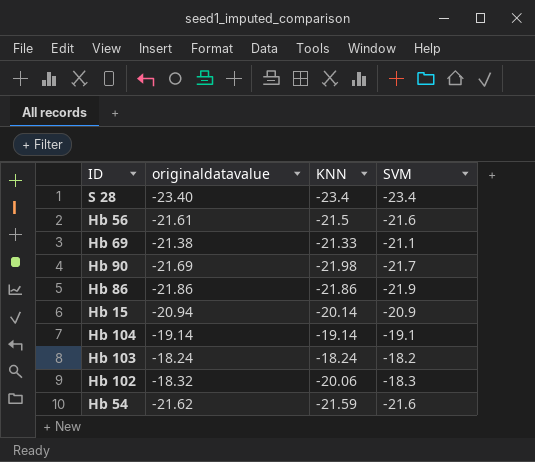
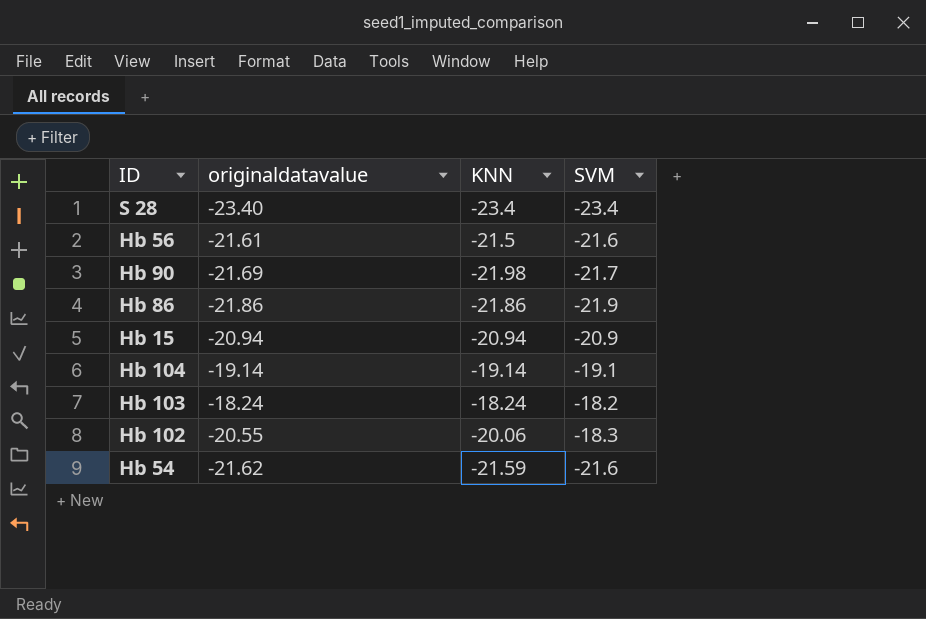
row Hb 69: -21.38 | -21.33 | -21.1 -> none
Hb 15 | KNN: -20.14 -> -20.94
Hb 102 | originaldatavalue: -18.32 -> -20.55

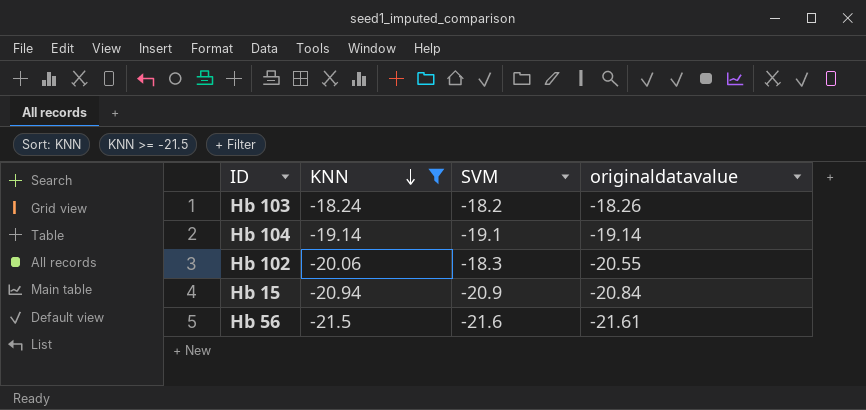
filter: none -> KNN >= -21.5
row order: none -> KNN descending
column originaldatavalue | position: 2 -> 4
Hb 103 | originaldatavalue: -18.24 -> -18.26
Hb 15 | originaldatavalue: -20.94 -> -20.84

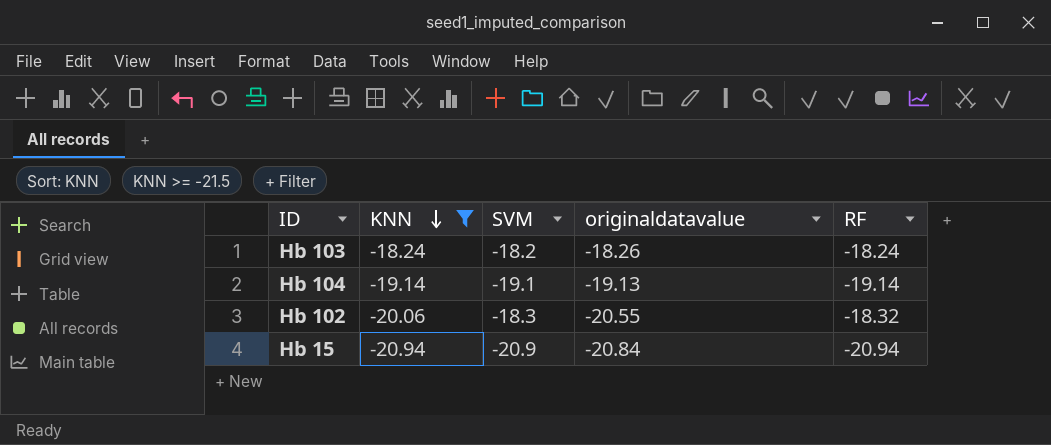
column RF | position: none -> 5
row Hb 56: -21.5 | -21.6 | -21.61 -> none
Hb 104 | originaldatavalue: -19.14 -> -19.13

